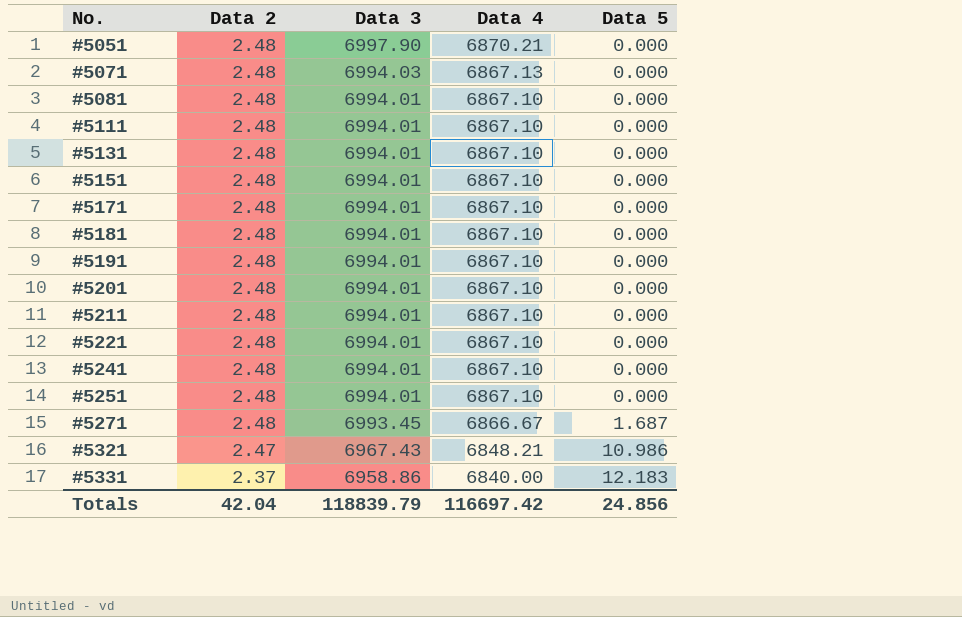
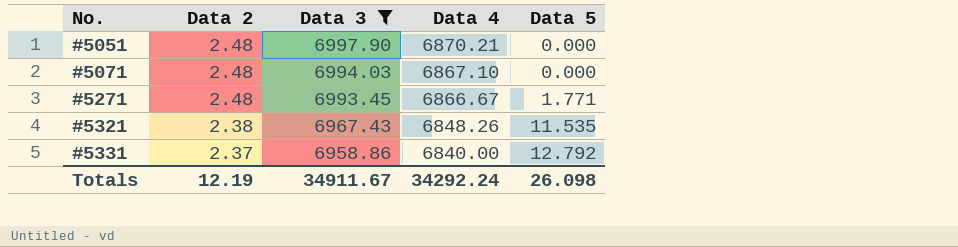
filter: none -> Data 3 != 6994.01
#5071 | Data 4: 6867.13 -> 6867.10
#5271 | Data 5: 1.687 -> 1.771
#5321 | Data 2: 2.47 -> 2.38
#5321 | Data 4: 6848.21 -> 6848.26
#5321 | Data 5: 10.986 -> 11.535
#5331 | Data 5: 12.183 -> 12.792
Totals | Data 2: 42.04 -> 12.19
Totals | Data 3: 118839.79 -> 34911.67
Totals | Data 4: 116697.42 -> 34292.24
Totals | Data 5: 24.856 -> 26.098

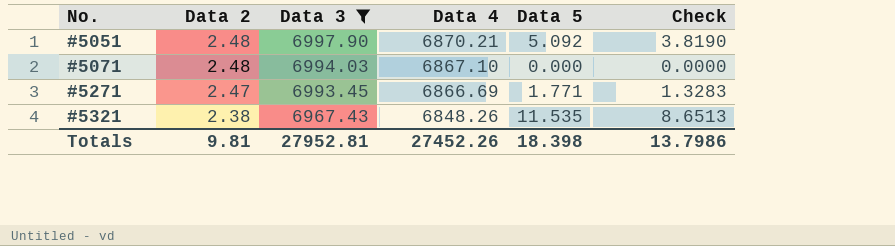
column Check | formula: none -> [Data 5] * 0.75
row #5331: 2.37 | 6958.86 | 6840.00 | 12.792 -> none
#5051 | Data 5: 0.000 -> 5.092
#5271 | Data 2: 2.48 -> 2.47
#5271 | Data 4: 6866.67 -> 6866.69
Totals | Data 2: 12.19 -> 9.81
Totals | Data 3: 34911.67 -> 27952.81
Totals | Data 4: 34292.24 -> 27452.26
Totals | Data 5: 26.098 -> 18.398

